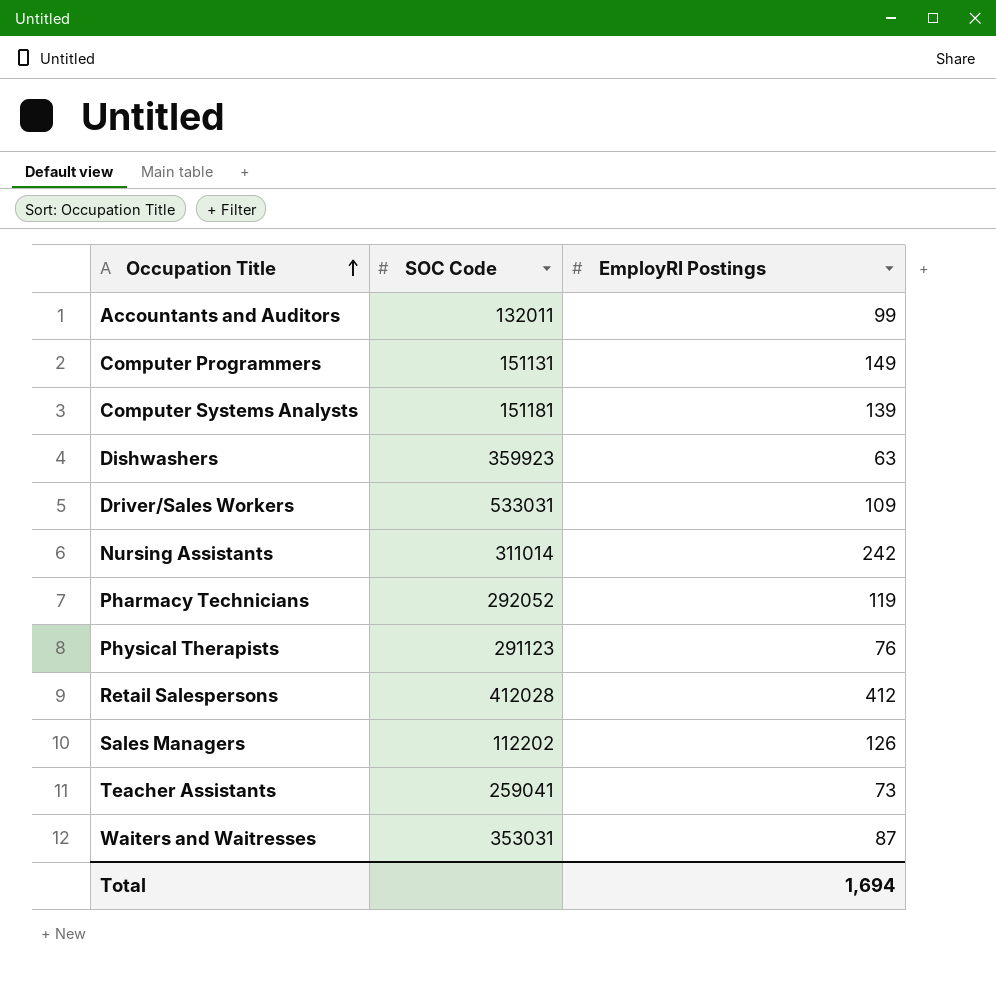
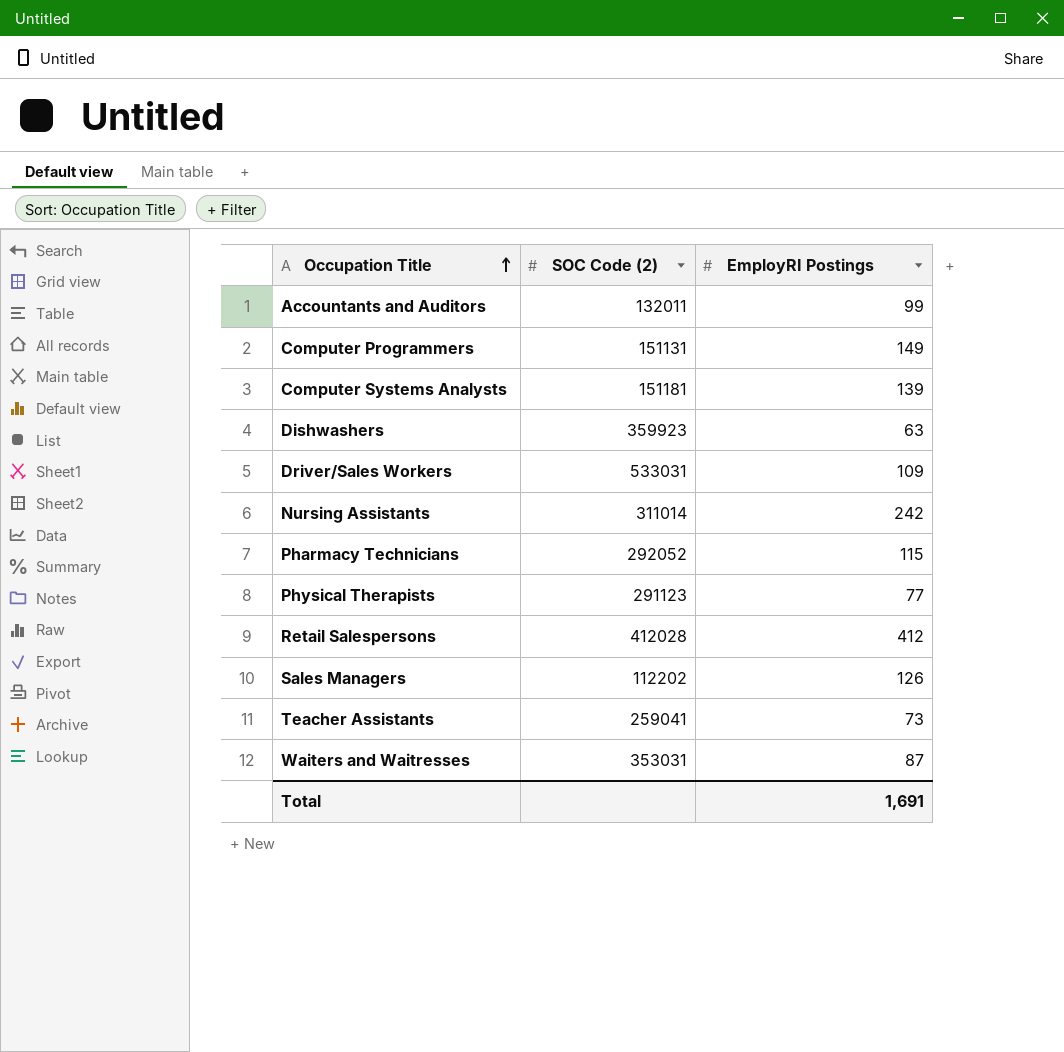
column name: SOC Code -> SOC Code (2)
Pharmacy Technicians | EmployRI Postings: 119 -> 115
Physical Therapists | EmployRI Postings: 76 -> 77
Total | EmployRI Postings: 1,694 -> 1,691

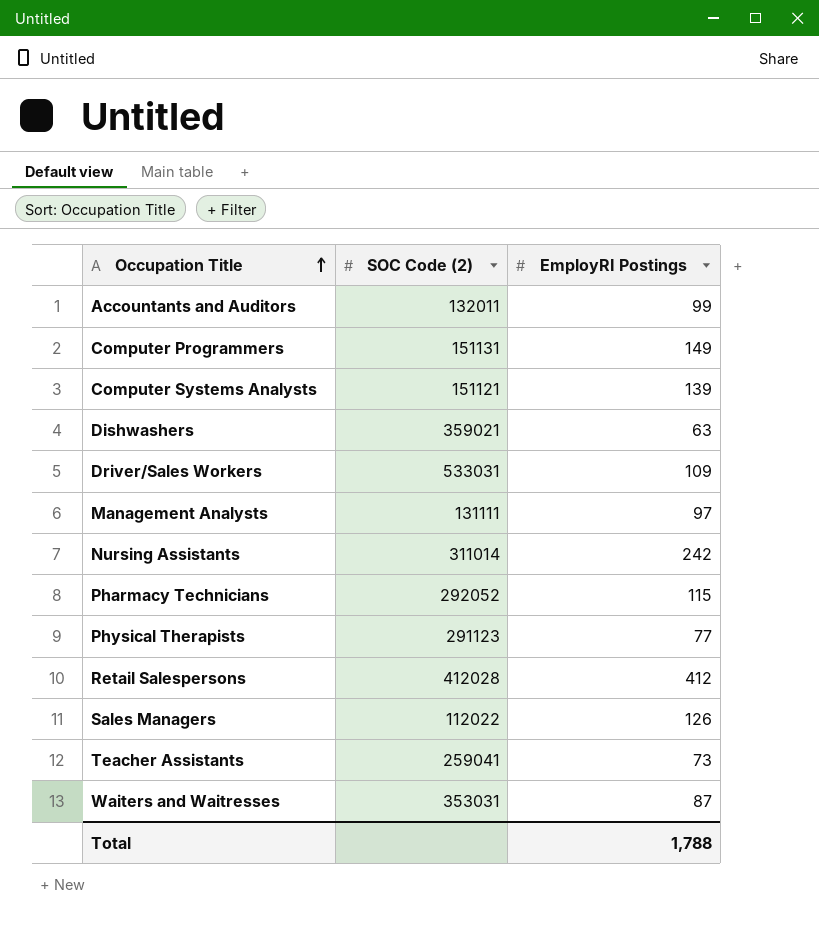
Computer Systems Analysts | SOC Code (2): 151181 -> 151121
Dishwashers | SOC Code (2): 359923 -> 359021
row Management Analysts: none -> 131111 | 97
Sales Managers | SOC Code (2): 112202 -> 112022
Total | EmployRI Postings: 1,691 -> 1,788

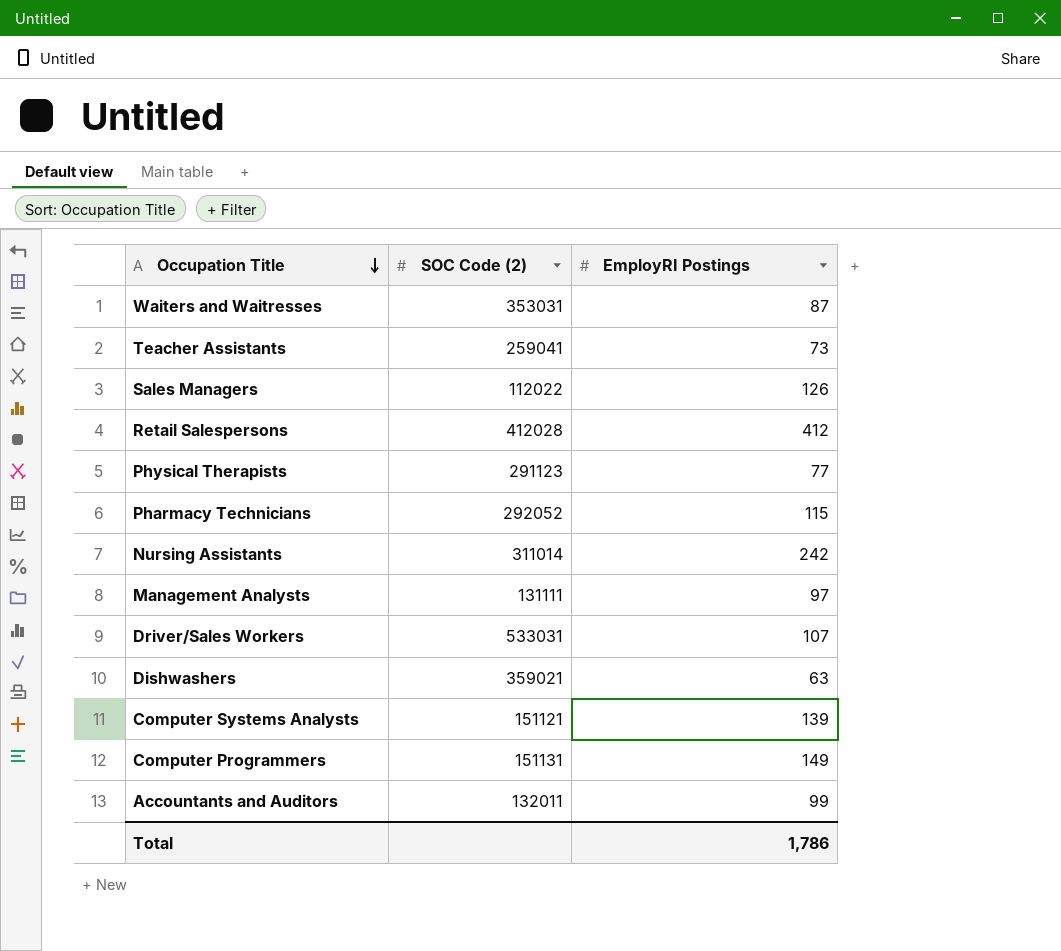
row order: Occupation Title ascending -> Occupation Title descending
Driver/Sales Workers | EmployRI Postings: 109 -> 107
Total | EmployRI Postings: 1,788 -> 1,786

